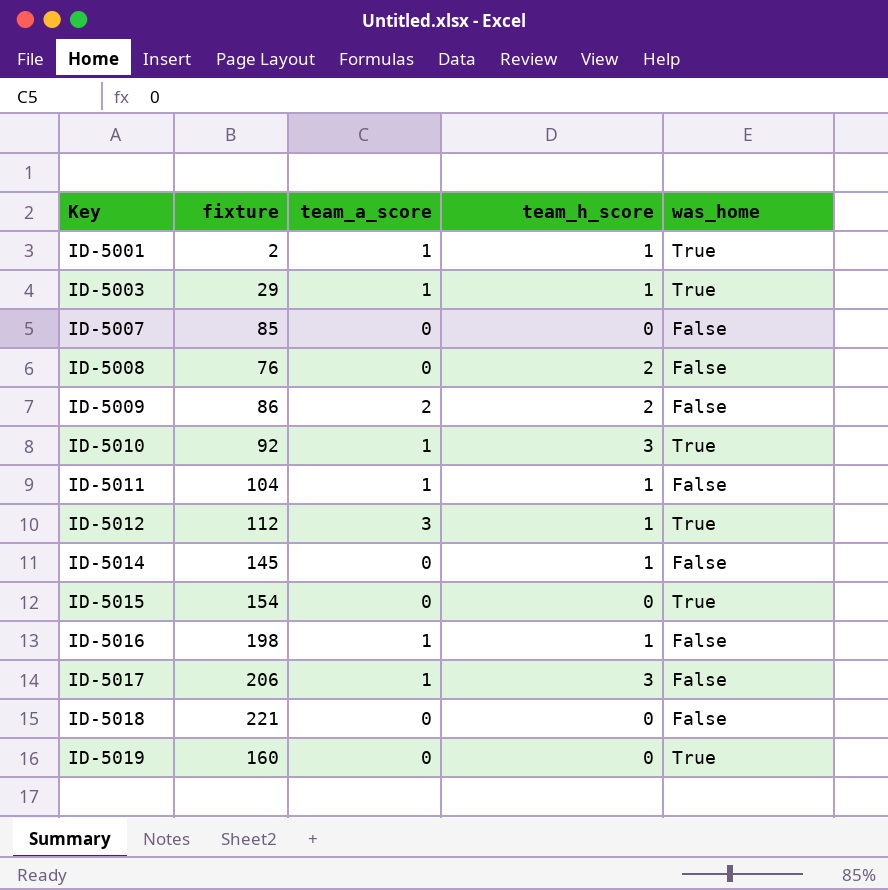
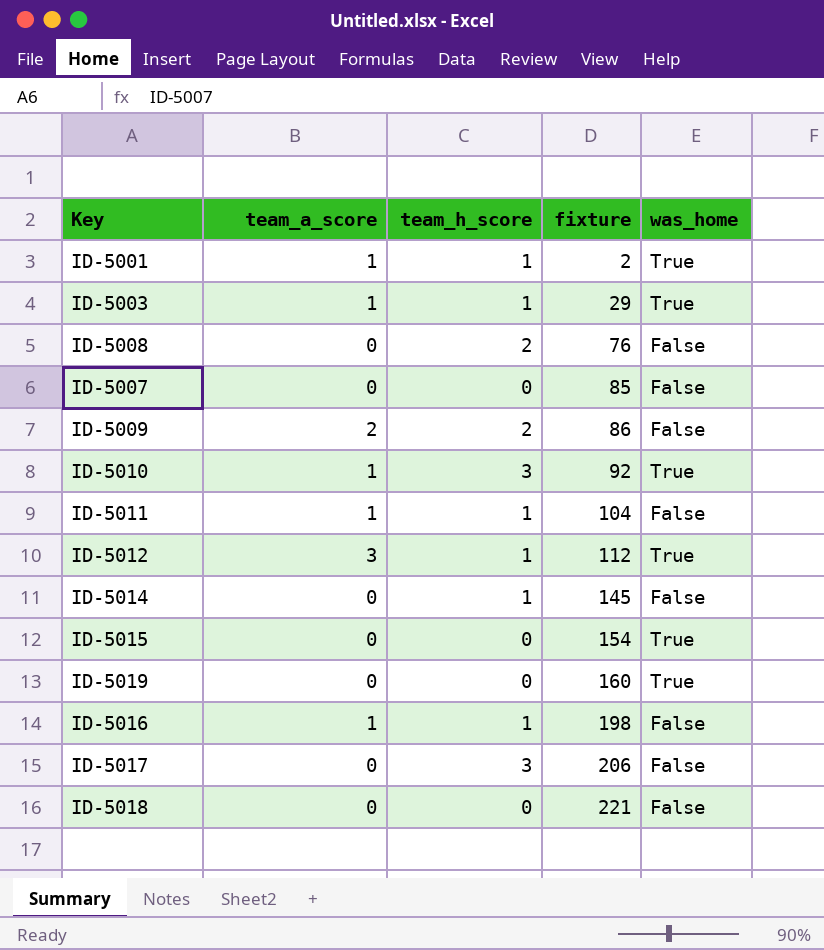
row order: Key ascending -> fixture ascending
column fixture | position: 2 -> 4
ID-5017 | team_a_score: 1 -> 0

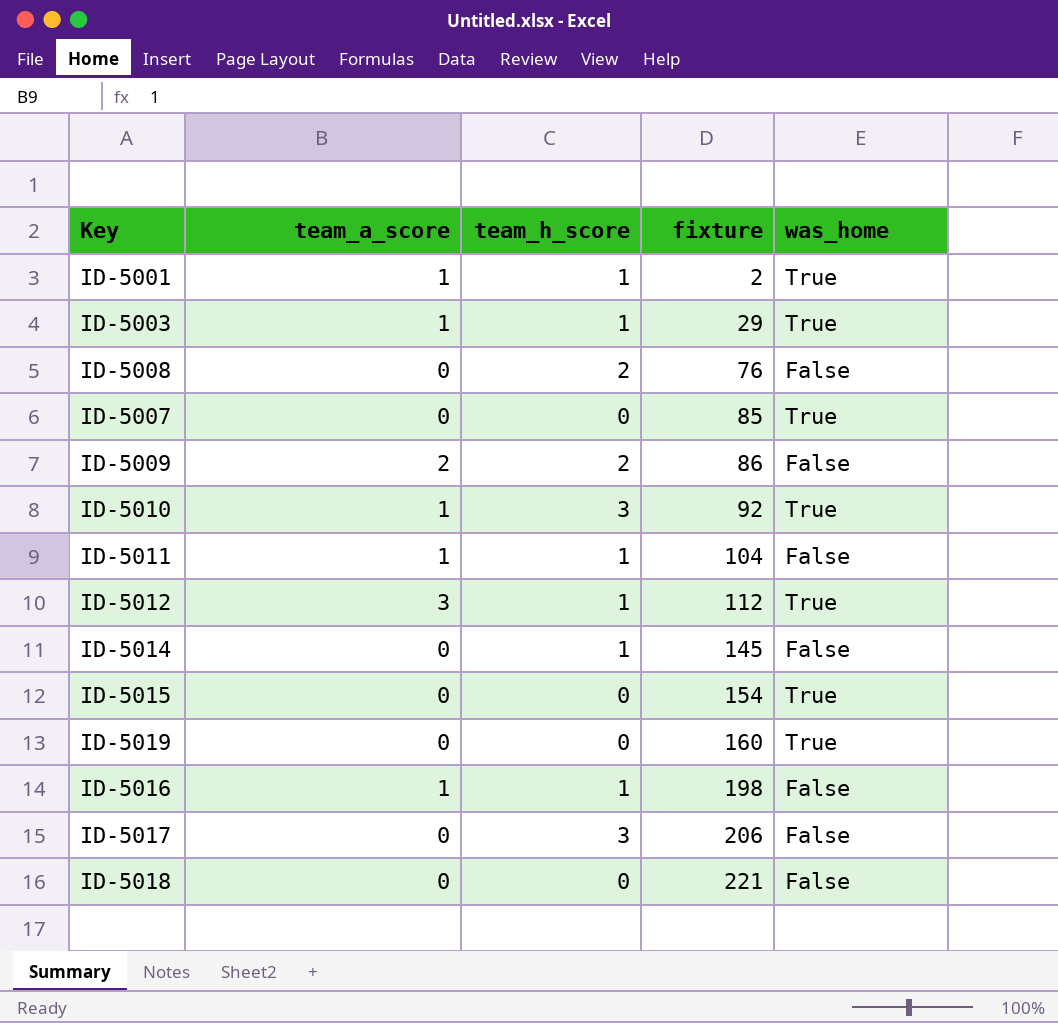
ID-5007 | was_home: False -> True

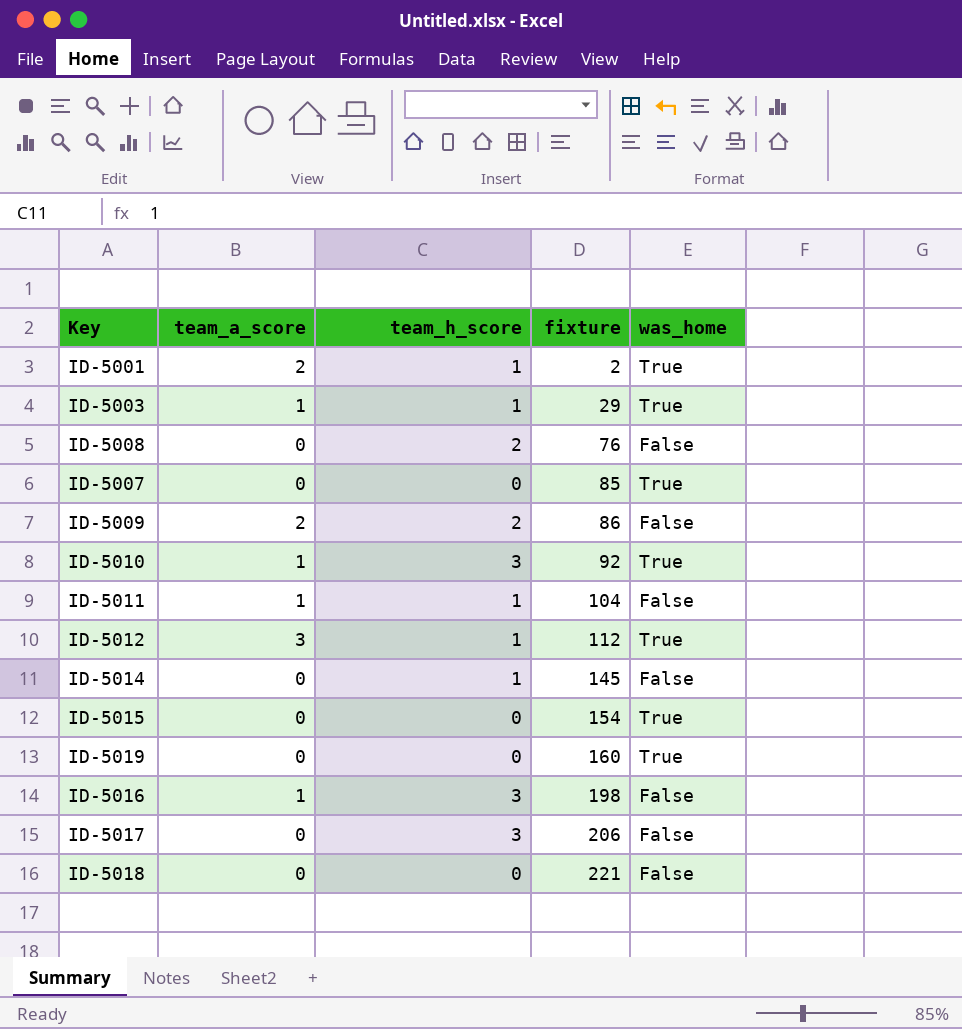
ID-5001 | team_a_score: 1 -> 2
ID-5016 | team_h_score: 1 -> 3

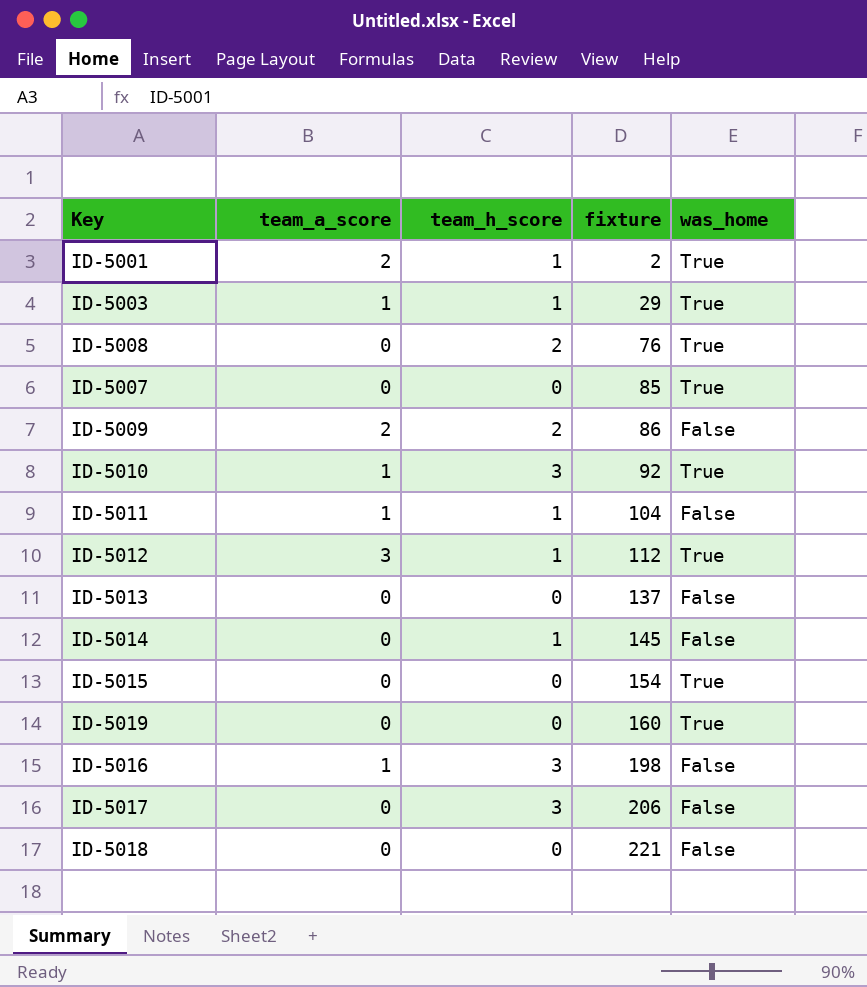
ID-5008 | was_home: False -> True
row ID-5013: none -> 0 | 0 | 137 | False

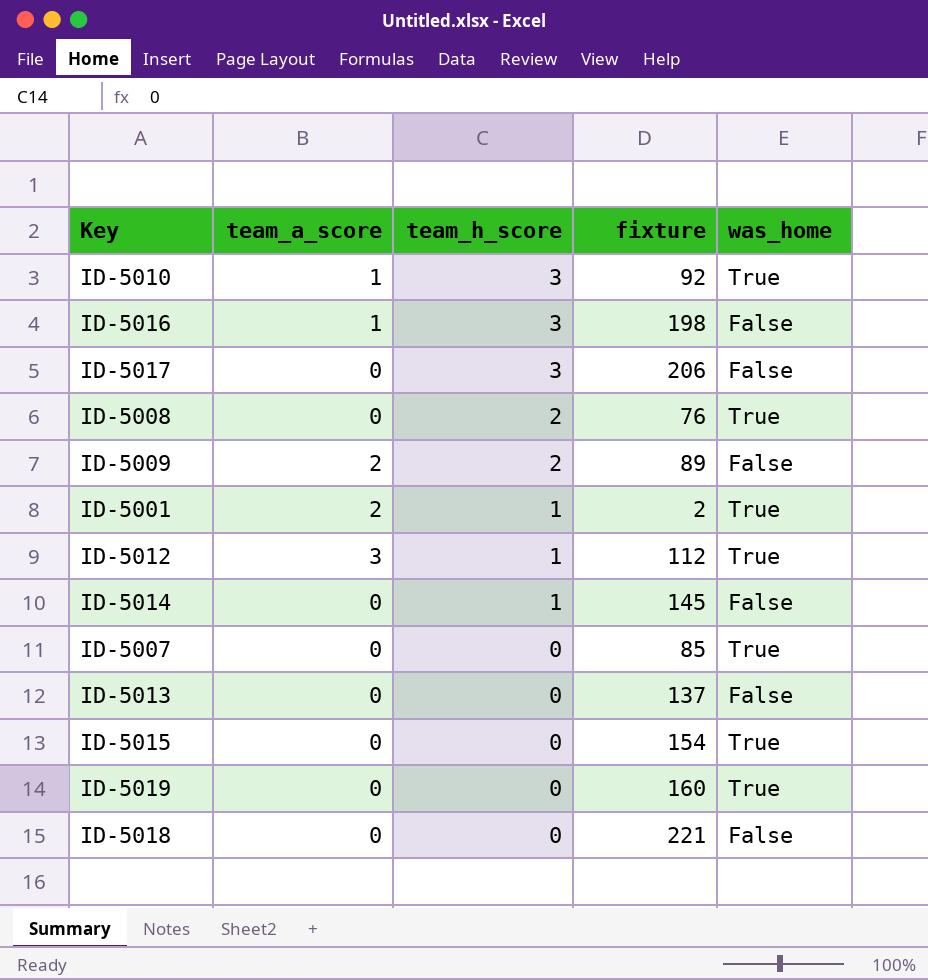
row order: fixture ascending -> team_h_score descending
row ID-5003: 1 | 1 | 29 | True -> none
row ID-5011: 1 | 1 | 104 | False -> none
ID-5009 | fixture: 86 -> 89

